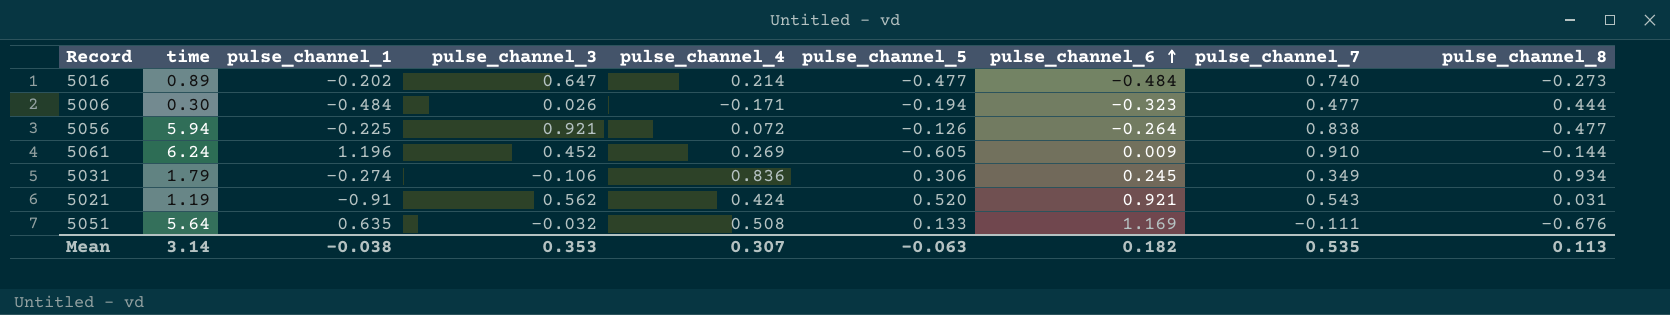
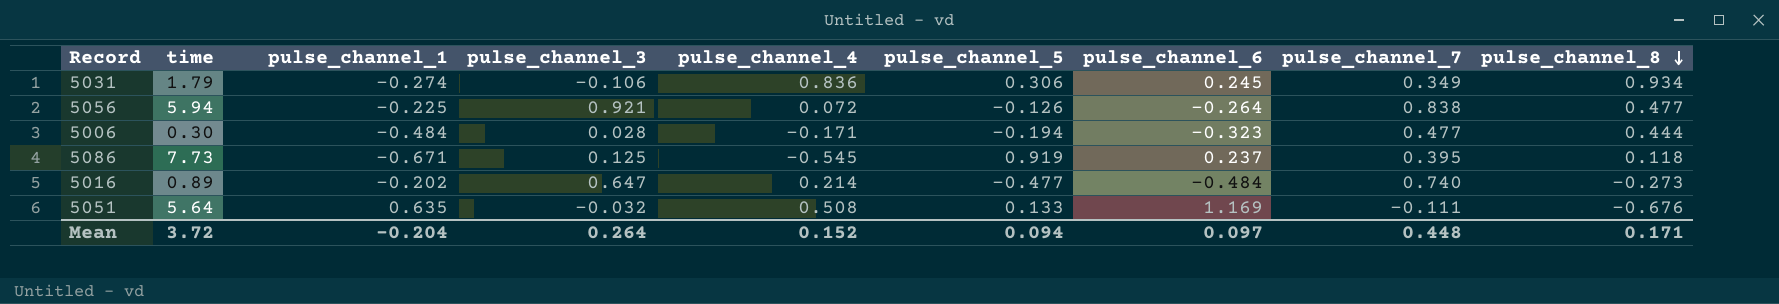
row order: pulse_channel_6 ascending -> pulse_channel_8 descending
row 5061: 6.24 | 1.196 | 0.452 | 0.269 | -0.605 | 0.009 | 0.910 | -0.144 -> none
row 5021: 1.19 | -0.91 | 0.562 | 0.424 | 0.520 | 0.921 | 0.543 | 0.031 -> none
5006 | pulse_channel_3: 0.026 -> 0.028
row 5086: none -> 7.73 | -0.671 | 0.125 | -0.545 | 0.919 | 0.237 | 0.395 | 0.118
Mean | time: 3.14 -> 3.72
Mean | pulse_channel_1: -0.038 -> -0.204
Mean | pulse_channel_3: 0.353 -> 0.264
Mean | pulse_channel_4: 0.307 -> 0.152
Mean | pulse_channel_5: -0.063 -> 0.094
Mean | pulse_channel_6: 0.182 -> 0.097
Mean | pulse_channel_7: 0.535 -> 0.448
Mean | pulse_channel_8: 0.113 -> 0.171

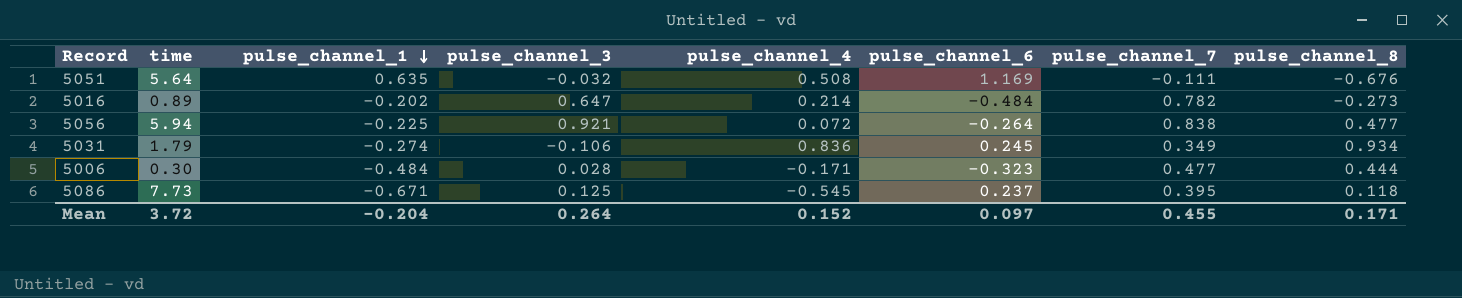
row order: pulse_channel_8 descending -> pulse_channel_1 descending
column pulse_channel_5 | position: 6 -> none
5016 | pulse_channel_7: 0.740 -> 0.782
Mean | pulse_channel_7: 0.448 -> 0.455

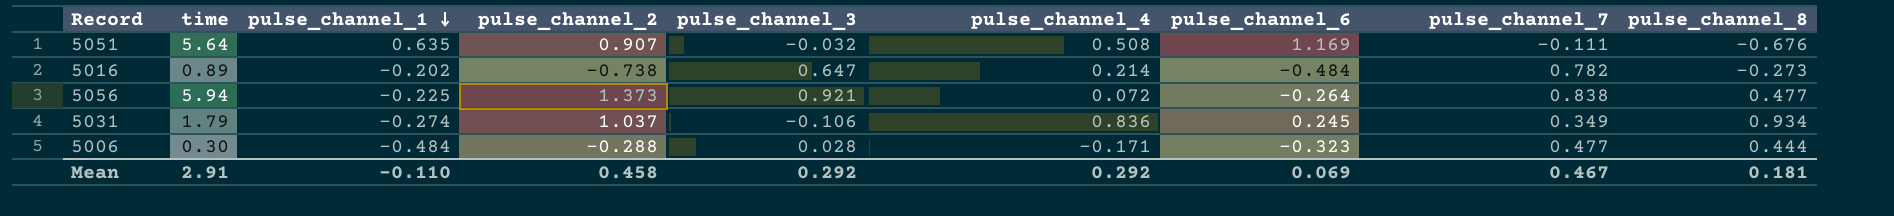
column pulse_channel_2 | position: none -> 4
row 5086: 7.73 | -0.671 | 0.125 | -0.545 | 0.237 | 0.395 | 0.118 -> none
Mean | time: 3.72 -> 2.91
Mean | pulse_channel_1: -0.204 -> -0.110
Mean | pulse_channel_3: 0.264 -> 0.292
Mean | pulse_channel_4: 0.152 -> 0.292
Mean | pulse_channel_6: 0.097 -> 0.069
Mean | pulse_channel_7: 0.455 -> 0.467
Mean | pulse_channel_8: 0.171 -> 0.181

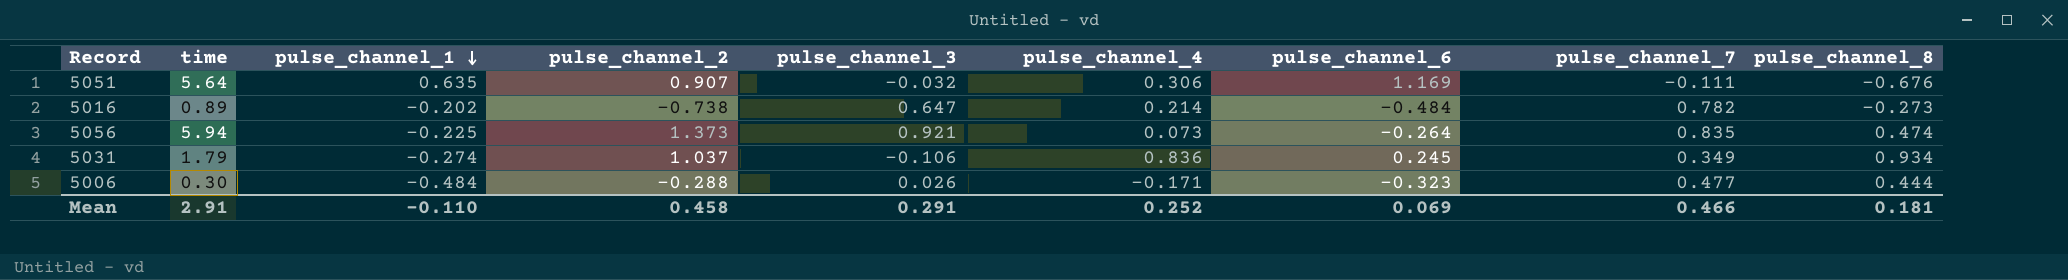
5051 | pulse_channel_4: 0.508 -> 0.306
5056 | pulse_channel_4: 0.072 -> 0.073
5056 | pulse_channel_7: 0.838 -> 0.835
5056 | pulse_channel_8: 0.477 -> 0.474
5006 | pulse_channel_3: 0.028 -> 0.026
Mean | pulse_channel_3: 0.292 -> 0.291
Mean | pulse_channel_4: 0.292 -> 0.252
Mean | pulse_channel_7: 0.467 -> 0.466

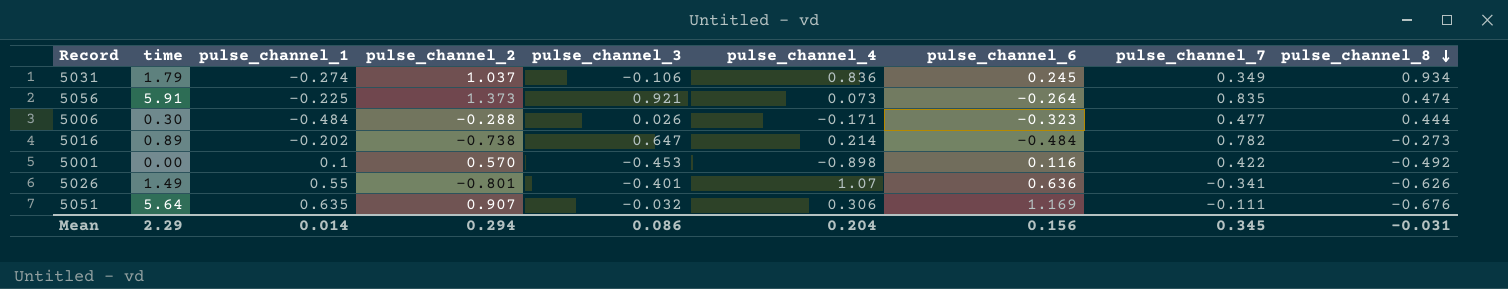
row order: pulse_channel_1 descending -> pulse_channel_8 descending
5056 | time: 5.94 -> 5.91
row 5001: none -> 0.00 | 0.1 | 0.570 | -0.453 | -0.898 | 0.116 | 0.422 | -0.492
row 5026: none -> 1.49 | 0.55 | -0.801 | -0.401 | 1.07 | 0.636 | -0.341 | -0.626
Mean | time: 2.91 -> 2.29
Mean | pulse_channel_1: -0.110 -> 0.014
Mean | pulse_channel_2: 0.458 -> 0.294
Mean | pulse_channel_3: 0.291 -> 0.086
Mean | pulse_channel_4: 0.252 -> 0.204
Mean | pulse_channel_6: 0.069 -> 0.156
Mean | pulse_channel_7: 0.466 -> 0.345
Mean | pulse_channel_8: 0.181 -> -0.031

